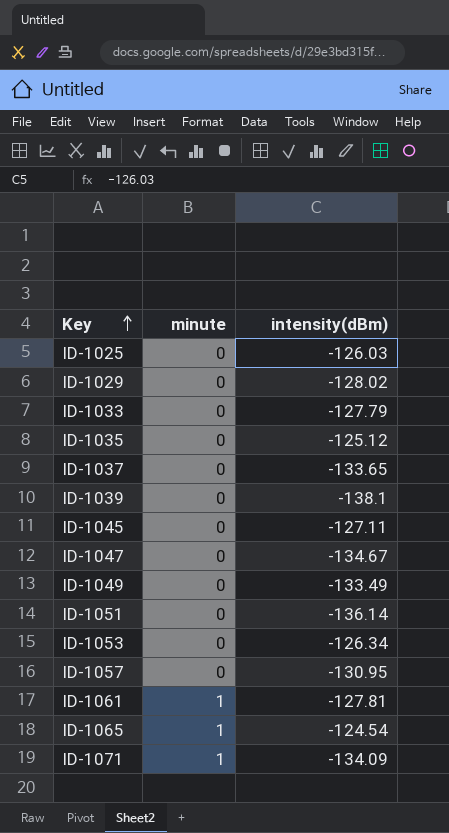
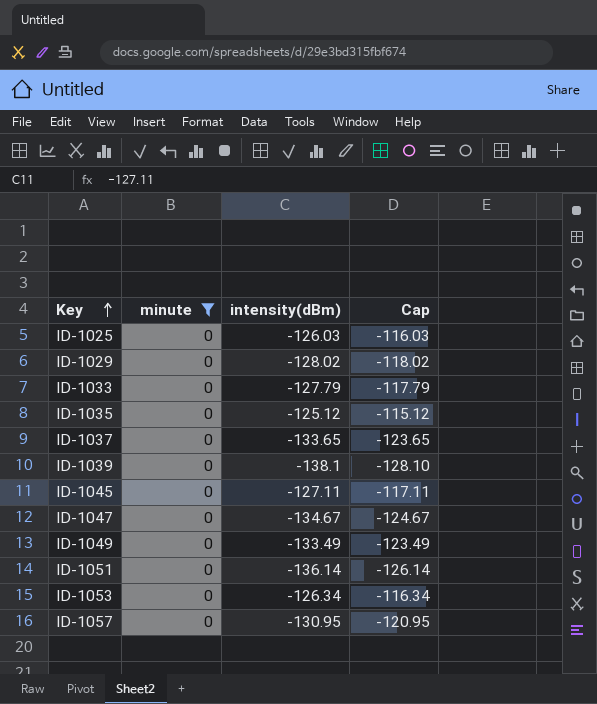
filter: none -> minute = 0
column Cap | formula: none -> [intensity(dBm)] + 10

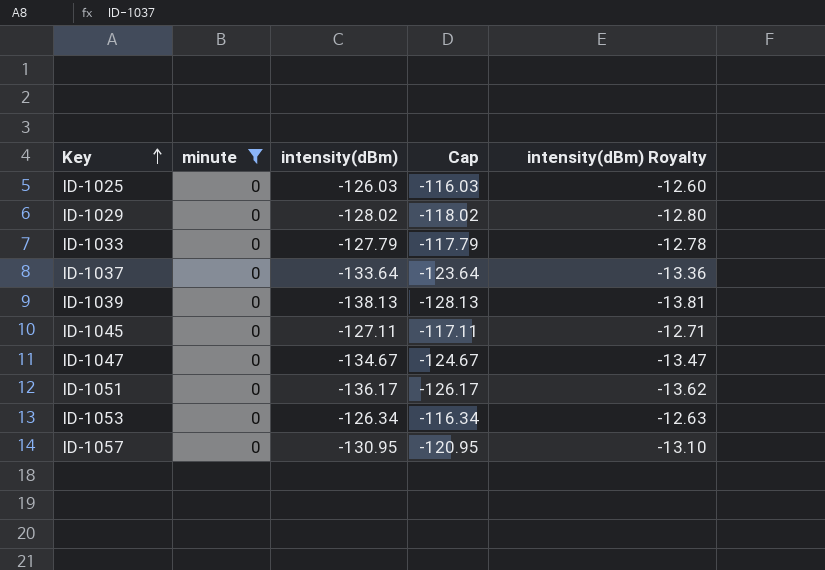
column intensity(dBm) Royalty | formula: none -> [intensity(dBm)] * 0.1
row ID-1035: 0 | -125.12 | -115.12 -> none
row ID-1049: 0 | -133.49 | -123.49 -> none
ID-1037 | intensity(dBm): -133.65 -> -133.64
ID-1037 | Cap: -123.65 -> -123.64
ID-1039 | intensity(dBm): -138.1 -> -138.13
ID-1039 | Cap: -128.10 -> -128.13
ID-1051 | intensity(dBm): -136.14 -> -136.17
ID-1051 | Cap: -126.14 -> -126.17

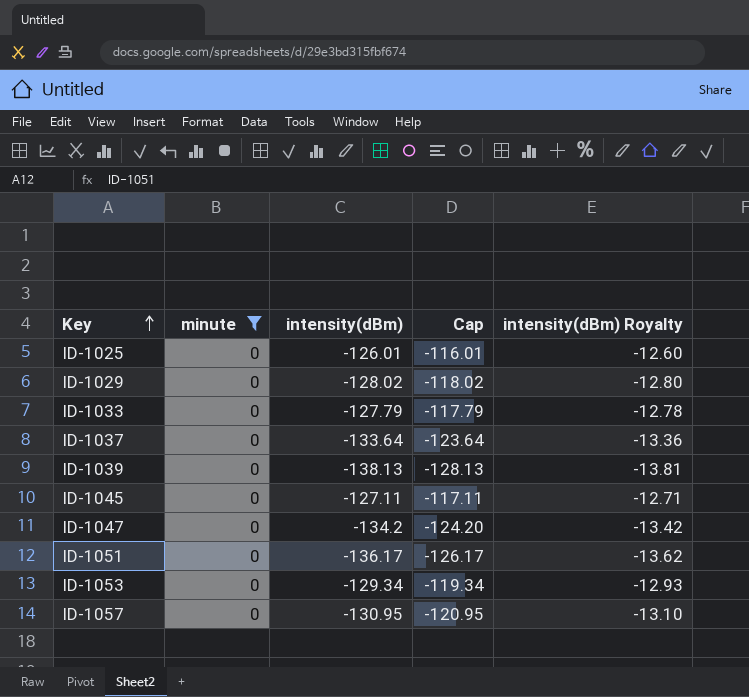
ID-1025 | intensity(dBm): -126.03 -> -126.01
ID-1025 | Cap: -116.03 -> -116.01
ID-1047 | intensity(dBm): -134.67 -> -134.2
ID-1047 | Cap: -124.67 -> -124.20
ID-1047 | intensity(dBm) Royalty: -13.47 -> -13.42
ID-1053 | intensity(dBm): -126.34 -> -129.34
ID-1053 | Cap: -116.34 -> -119.34
ID-1053 | intensity(dBm) Royalty: -12.63 -> -12.93

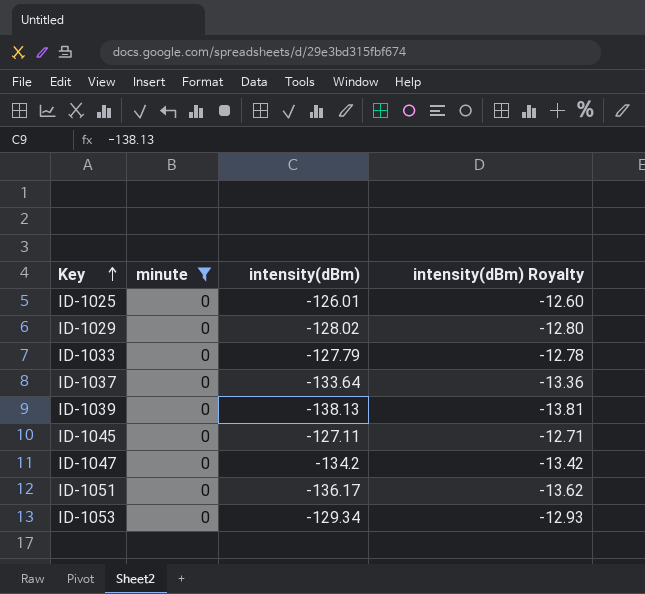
column Cap | formula: [intensity(dBm)] + 10 -> none
row ID-1057: 0 | -130.95 | -120.95 | -13.10 -> none

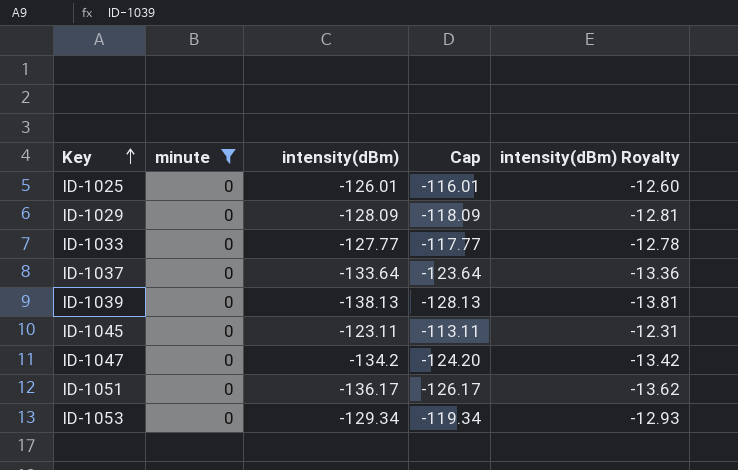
column Cap | formula: none -> [intensity(dBm)] + 10
ID-1029 | intensity(dBm): -128.02 -> -128.09
ID-1029 | intensity(dBm) Royalty: -12.80 -> -12.81
ID-1033 | intensity(dBm): -127.79 -> -127.77
ID-1045 | intensity(dBm): -127.11 -> -123.11
ID-1045 | intensity(dBm) Royalty: -12.71 -> -12.31

